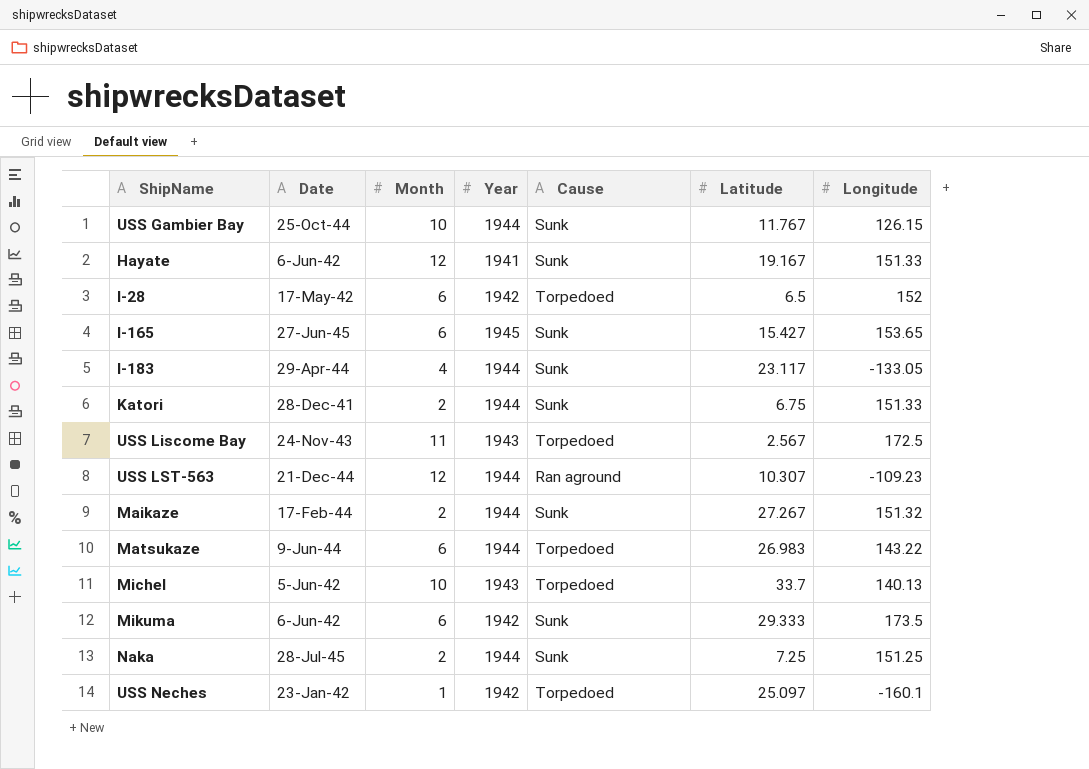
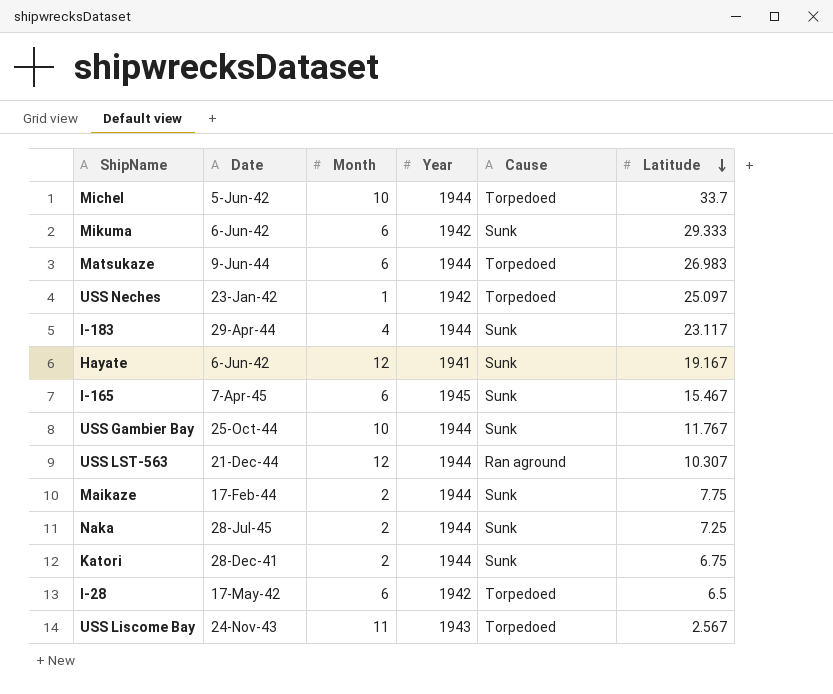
row order: none -> Latitude descending
column Longitude | position: 7 -> none
Michel | Year: 1943 -> 1944
I-165 | Date: 27-Jun-45 -> 7-Apr-45
I-165 | Latitude: 15.427 -> 15.467
Maikaze | Latitude: 27.267 -> 7.75

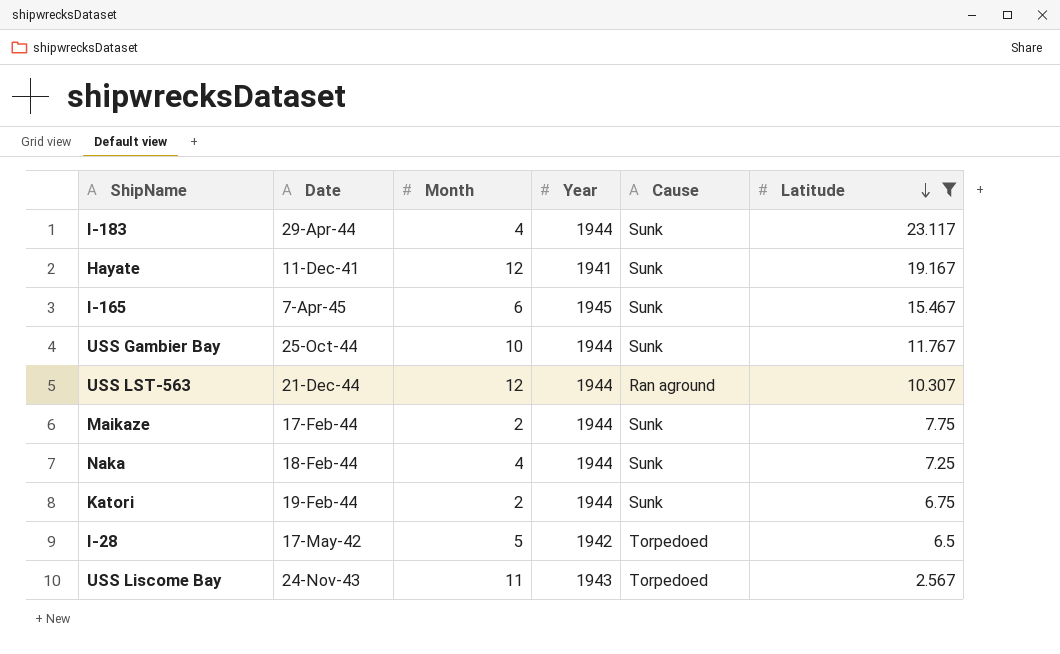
filter: none -> Latitude <= 23.117
Hayate | Date: 6-Jun-42 -> 11-Dec-41
Naka | Date: 28-Jul-45 -> 18-Feb-44
Naka | Month: 2 -> 4
Katori | Date: 28-Dec-41 -> 19-Feb-44
I-28 | Month: 6 -> 5

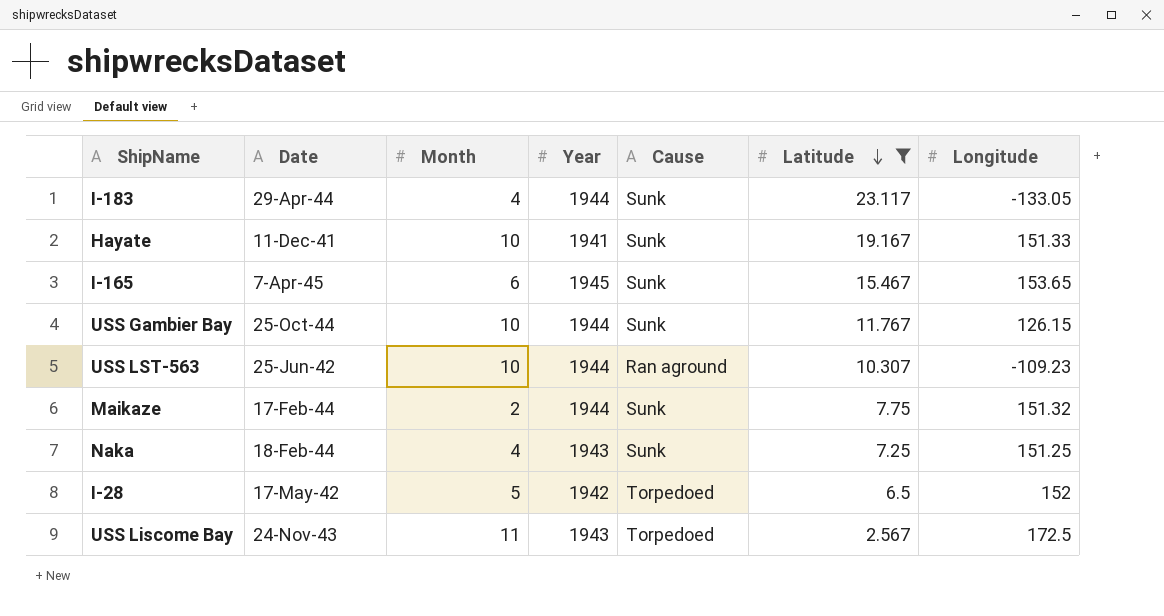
column Longitude | position: none -> 7
row Katori: 19-Feb-44 | 2 | 1944 | Sunk | 6.75 -> none
Hayate | Month: 12 -> 10
USS LST-563 | Date: 21-Dec-44 -> 25-Jun-42
USS LST-563 | Month: 12 -> 10
Naka | Year: 1944 -> 1943

